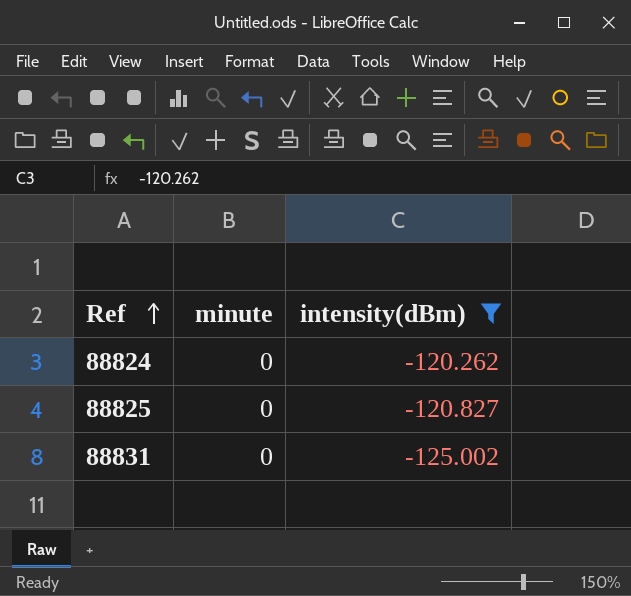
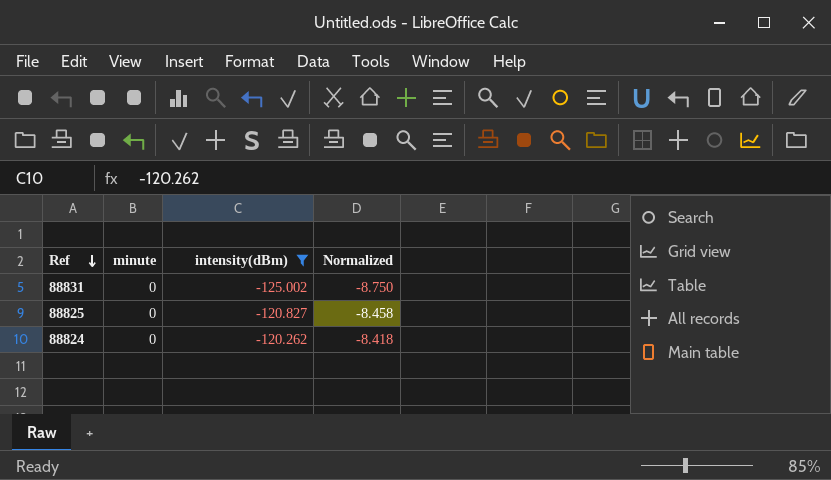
row order: Ref ascending -> Ref descending
column Normalized | formula: none -> [intensity(dBm)] * 0.07

